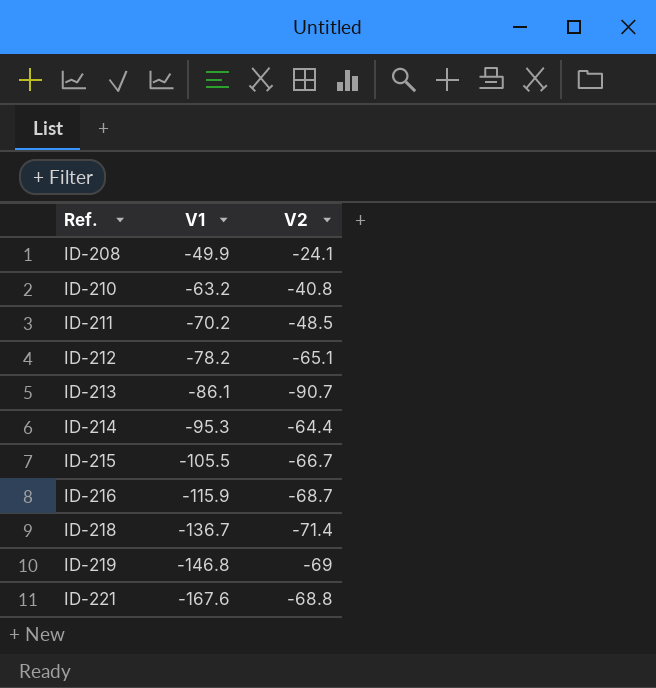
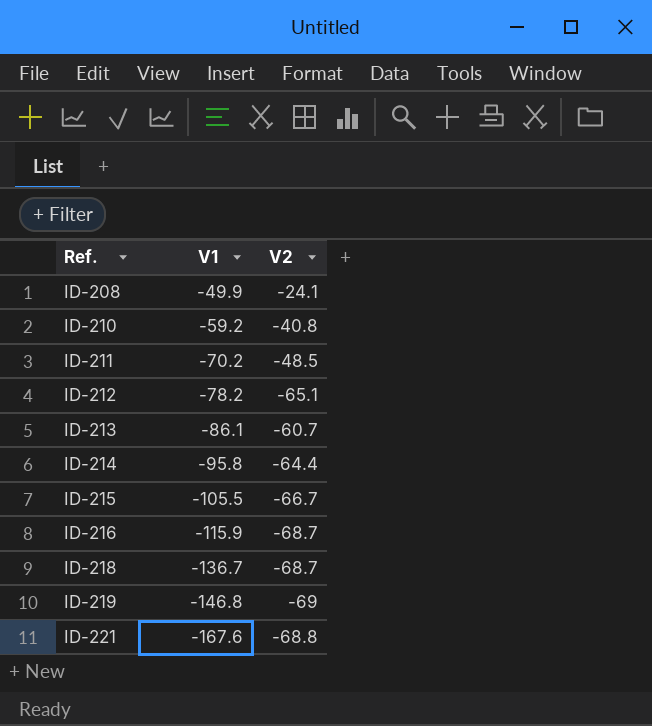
ID-210 | V1: -63.2 -> -59.2
ID-213 | V2: -90.7 -> -60.7
ID-214 | V1: -95.3 -> -95.8
ID-218 | V2: -71.4 -> -68.7

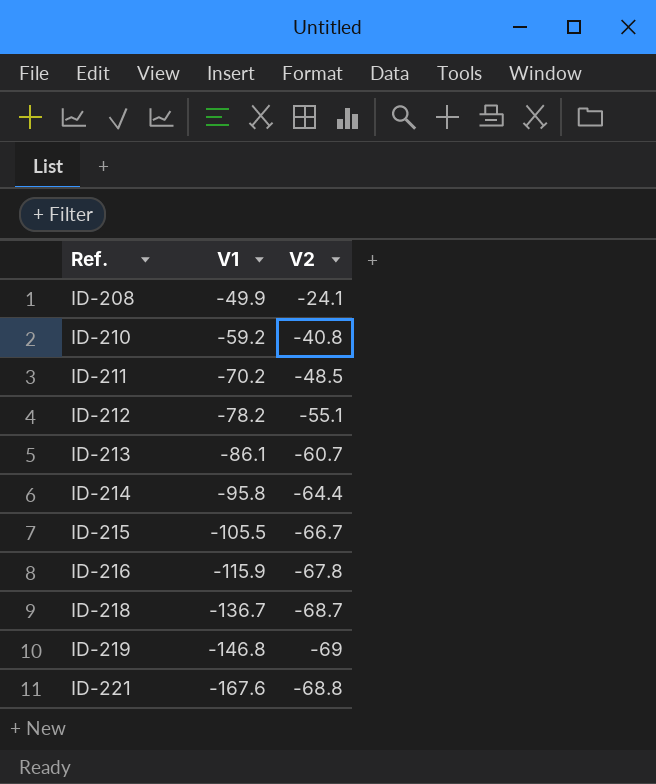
ID-212 | V2: -65.1 -> -55.1
ID-216 | V2: -68.7 -> -67.8

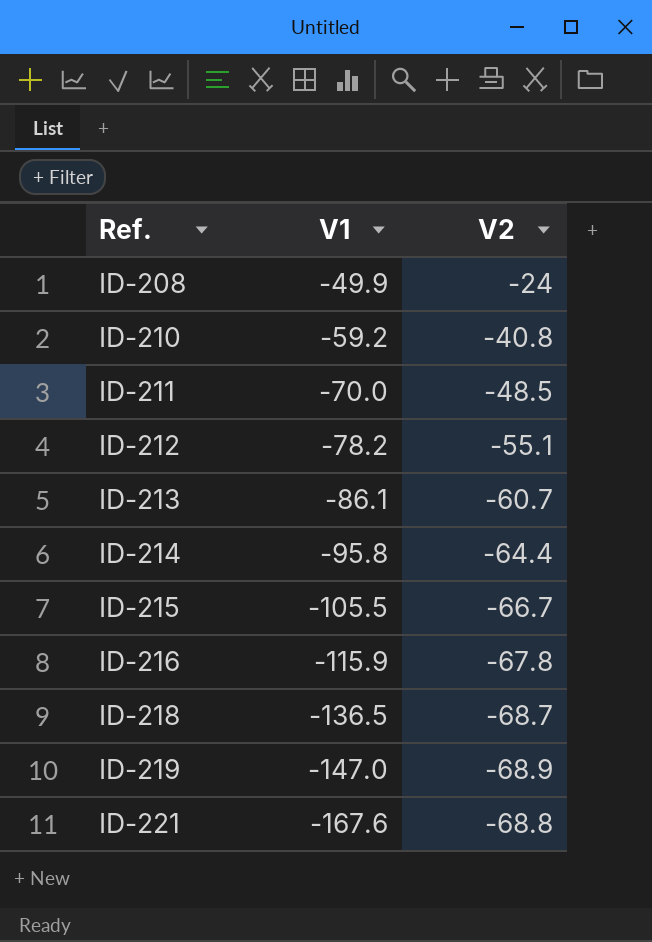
ID-208 | V2: -24.1 -> -24
ID-211 | V1: -70.2 -> -70.0
ID-218 | V1: -136.7 -> -136.5
ID-219 | V1: -146.8 -> -147.0
ID-219 | V2: -69 -> -68.9

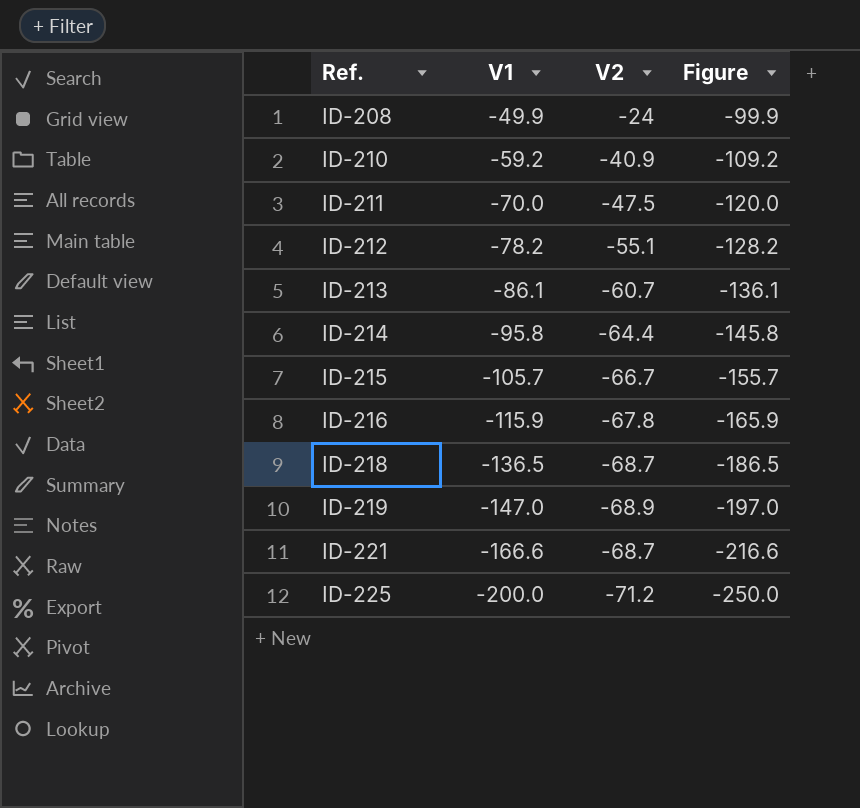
column Figure | formula: none -> [V1] - 50
ID-210 | V2: -40.8 -> -40.9
ID-211 | V2: -48.5 -> -47.5
ID-215 | V1: -105.5 -> -105.7
ID-221 | V1: -167.6 -> -166.6
ID-221 | V2: -68.8 -> -68.7
row ID-225: none -> -200.0 | -71.2 | -250.0

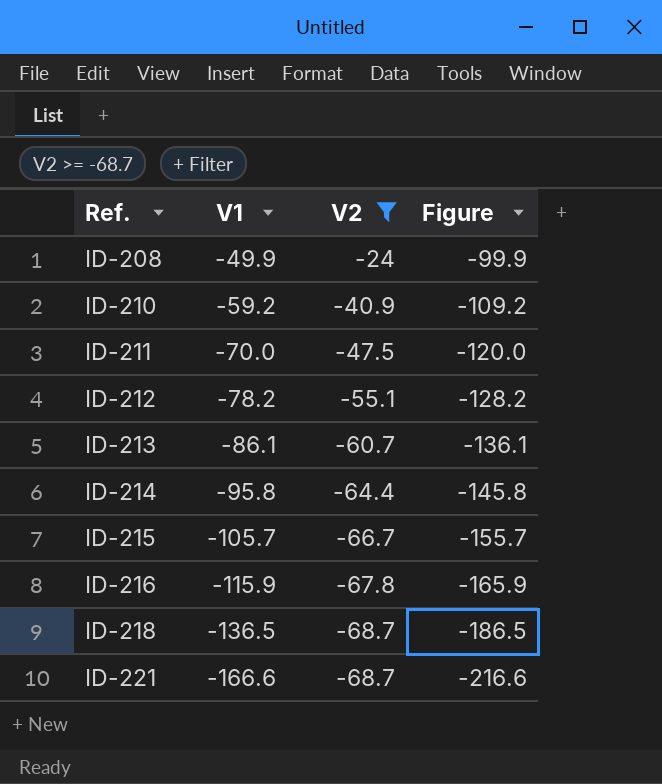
filter: none -> V2 >= -68.7

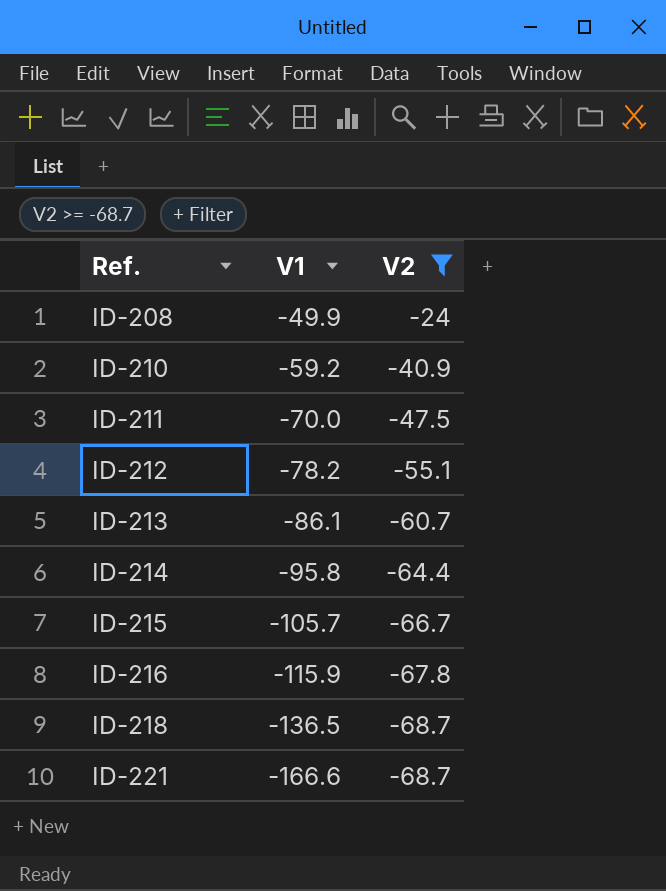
column Figure | formula: [V1] - 50 -> none

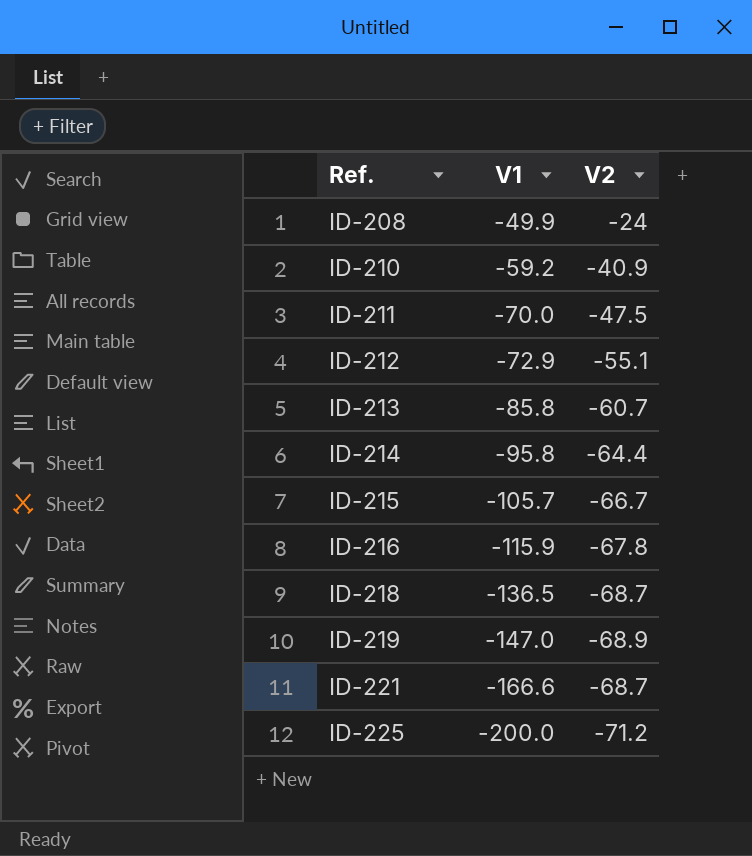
filter: V2 >= -68.7 -> none
ID-212 | V1: -78.2 -> -72.9
ID-213 | V1: -86.1 -> -85.8

